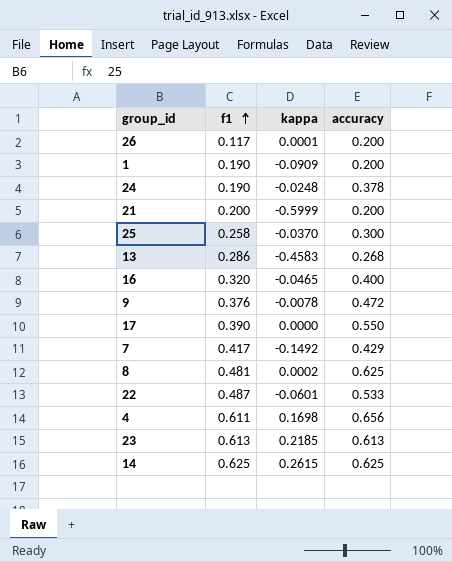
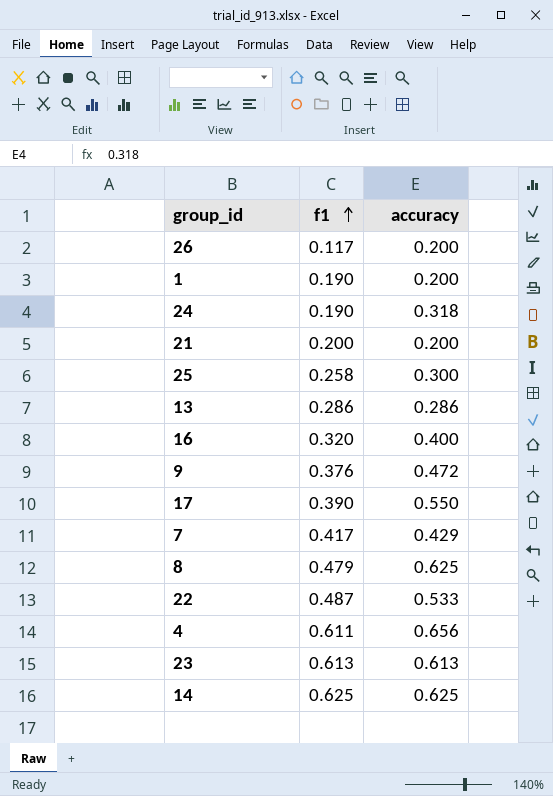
column kappa | position: 3 -> none
24 | accuracy: 0.378 -> 0.318
13 | accuracy: 0.268 -> 0.286
8 | f1: 0.481 -> 0.479

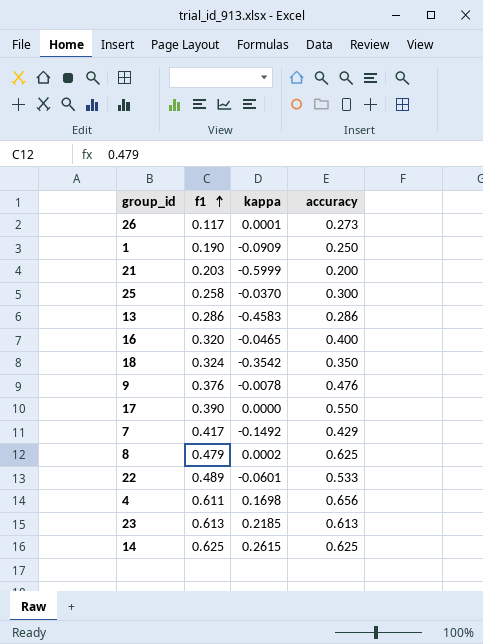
column kappa | position: none -> 3
row 24: 0.190 | 0.318 -> none
26 | accuracy: 0.200 -> 0.273
1 | accuracy: 0.200 -> 0.250
21 | f1: 0.200 -> 0.203
row 18: none -> 0.324 | -0.3542 | 0.350
9 | accuracy: 0.472 -> 0.476
22 | f1: 0.487 -> 0.489

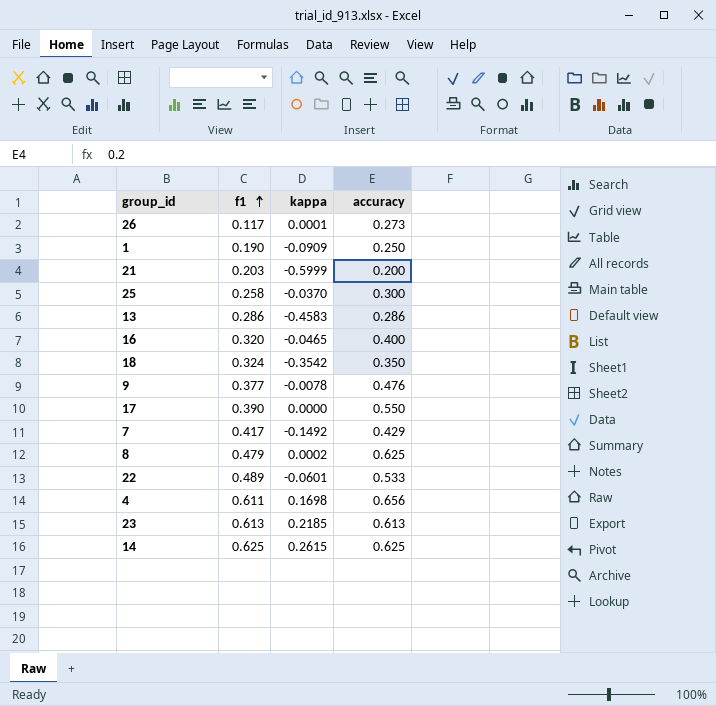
9 | f1: 0.376 -> 0.377

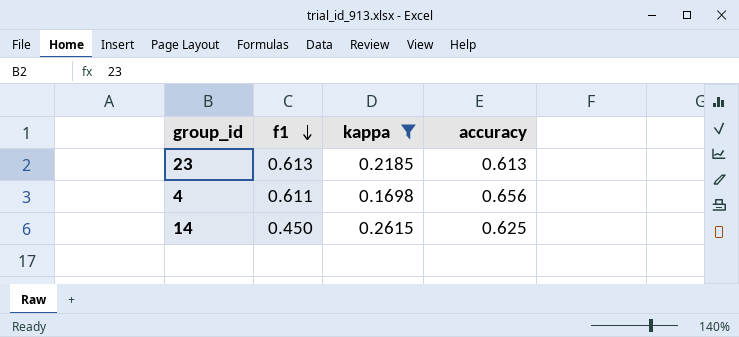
filter: none -> kappa >= 0.1698
row order: f1 ascending -> f1 descending
14 | f1: 0.625 -> 0.450

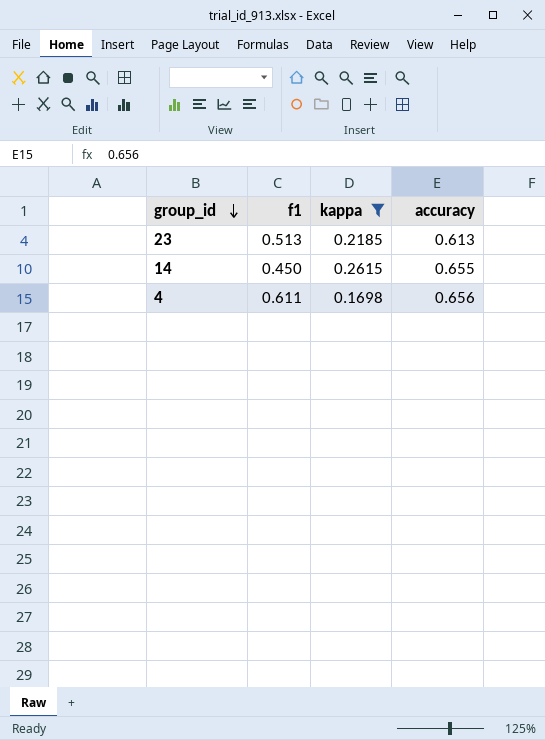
row order: f1 descending -> group_id descending
23 | f1: 0.613 -> 0.513
14 | accuracy: 0.625 -> 0.655

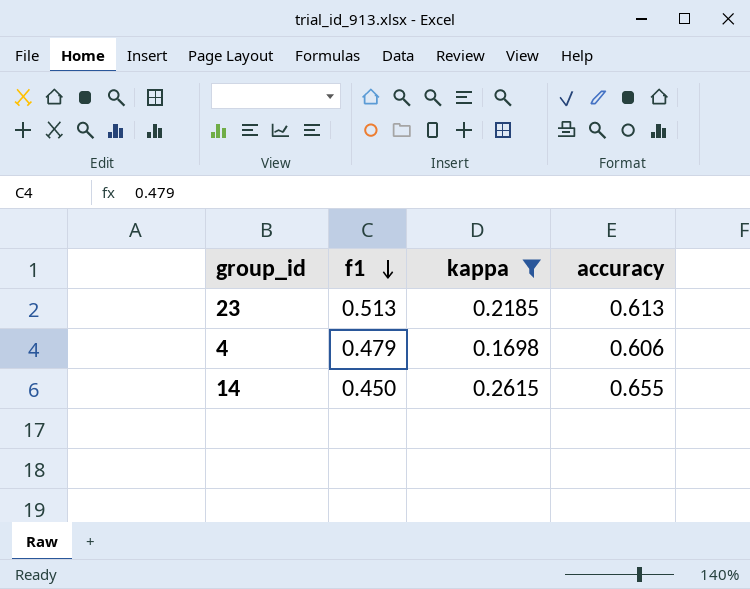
row order: group_id descending -> f1 descending
4 | f1: 0.611 -> 0.479
4 | accuracy: 0.656 -> 0.606

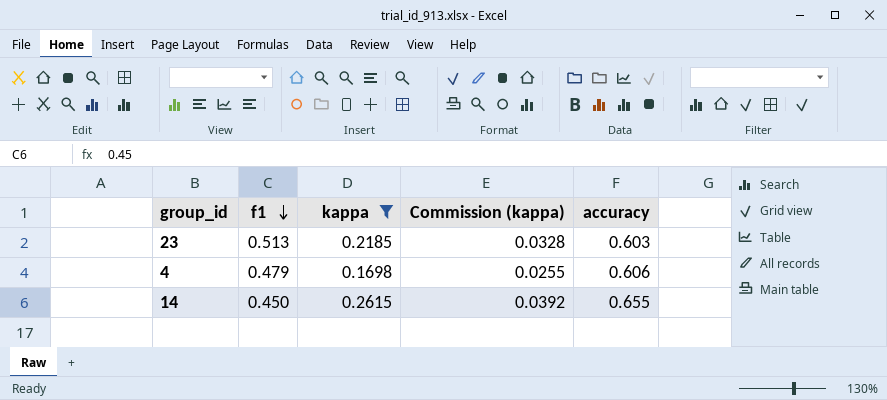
column Commission (kappa) | formula: none -> [kappa] * 0.15
23 | accuracy: 0.613 -> 0.603

